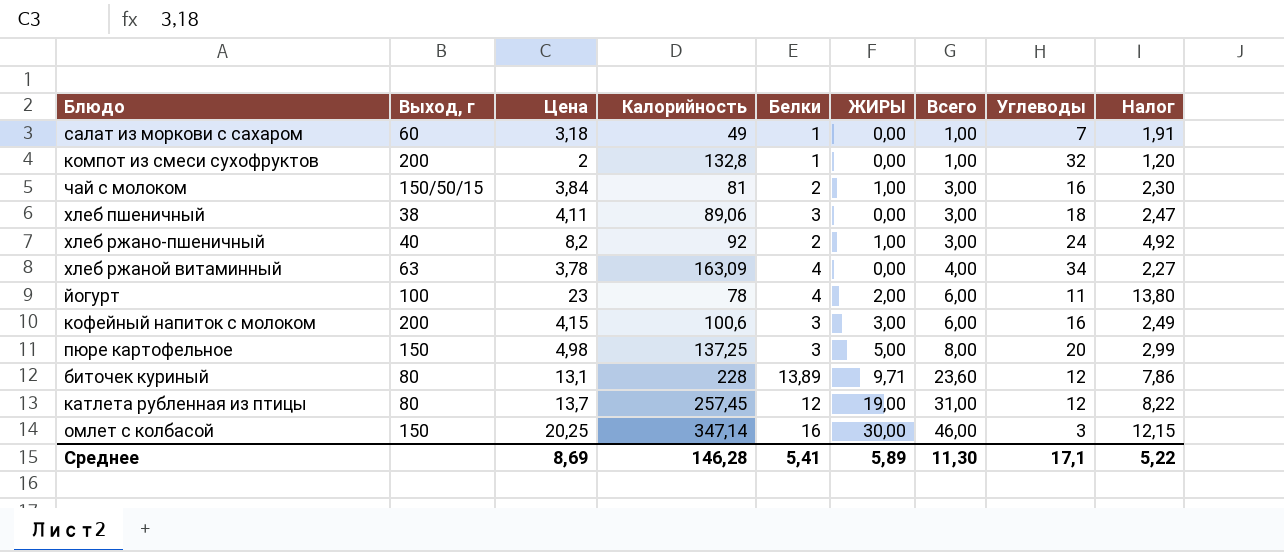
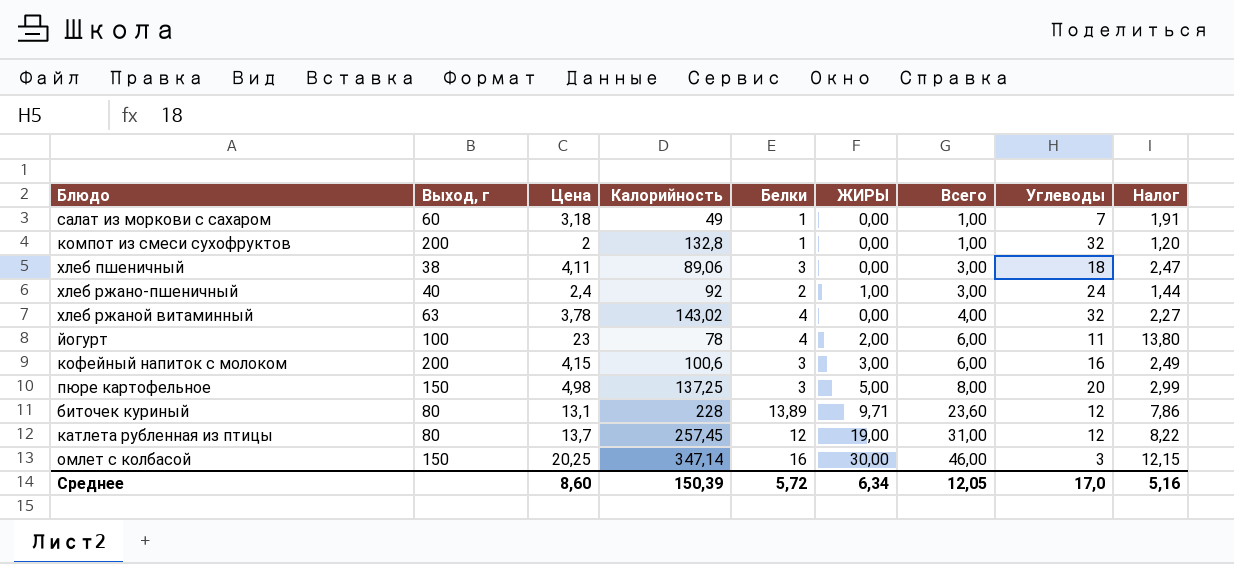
row чай с молоком: 150/50/15 | 3,84 | 81 | 2 | 1,00 | 3,00 | 16 | 2,30 -> none
хлеб ржано-пшеничный | Цена: 8,2 -> 2,4
хлеб ржано-пшеничный | Налог: 4,92 -> 1,44
хлеб ржаной витаминный | Калорийность: 163,09 -> 143,02
хлеб ржаной витаминный | Углеводы: 34 -> 32
Среднее | Цена: 8,69 -> 8,60
Среднее | Калорийность: 146,28 -> 150,39
Среднее | Белки: 5,41 -> 5,72
Среднее | ЖИРЫ: 5,89 -> 6,34
Среднее | Всего: 11,30 -> 12,05
Среднее | Углеводы: 17,1 -> 17,0
Среднее | Налог: 5,22 -> 5,16

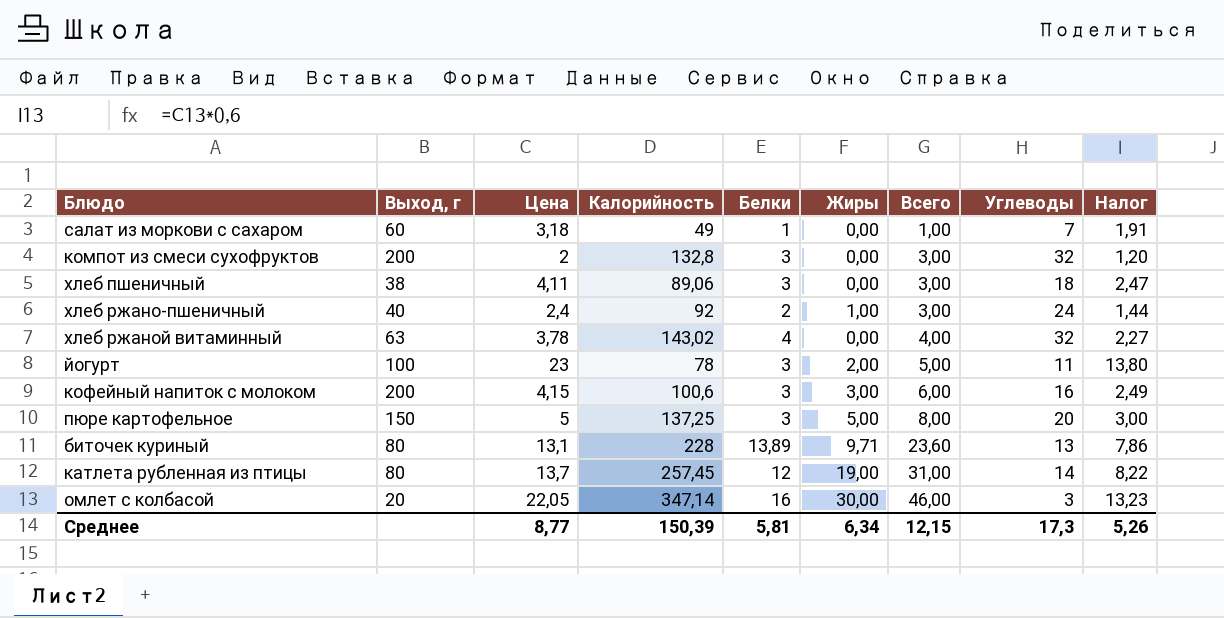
column name: ЖИРЫ -> Жиры
компот из смеси сухофруктов | Белки: 1 -> 3
компот из смеси сухофруктов | Всего: 1,00 -> 3,00
йогурт | Белки: 4 -> 3
йогурт | Всего: 6,00 -> 5,00
пюре картофельное | Цена: 4,98 -> 5
пюре картофельное | Налог: 2,99 -> 3,00
биточек куриный | Углеводы: 12 -> 13
катлета рубленная из птицы | Углеводы: 12 -> 14
омлет с колбасой | Выход, г: 150 -> 20
омлет с колбасой | Цена: 20,25 -> 22,05
омлет с колбасой | Налог: 12,15 -> 13,23
Среднее | Цена: 8,60 -> 8,77
Среднее | Белки: 5,72 -> 5,81
Среднее | Всего: 12,05 -> 12,15
Среднее | Углеводы: 17,0 -> 17,3
Среднее | Налог: 5,16 -> 5,26

